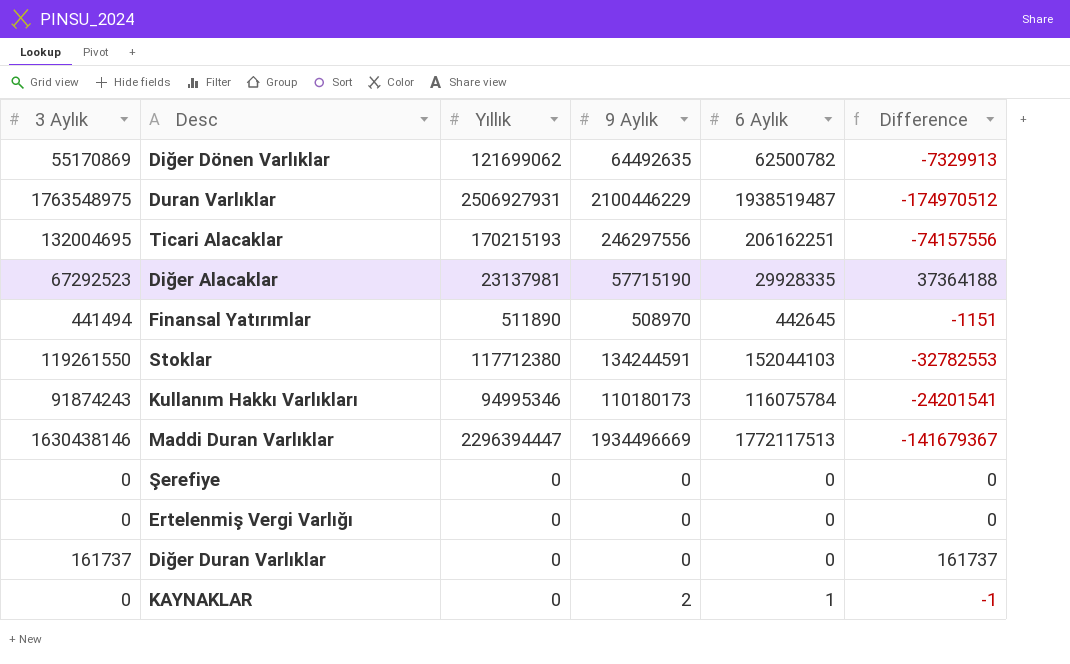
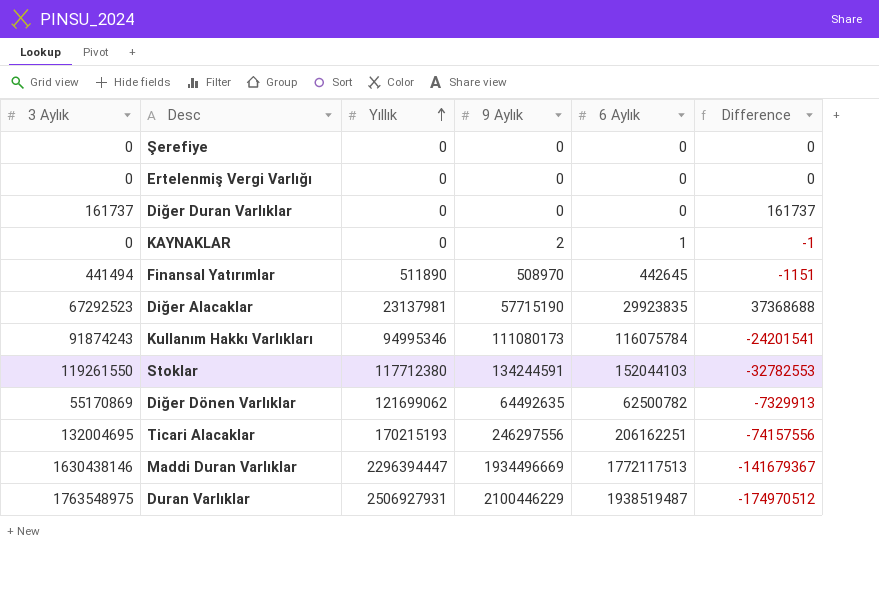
row order: none -> Yıllık ascending
Diğer Alacaklar | 6 Aylık: 29928335 -> 29923835
Diğer Alacaklar | Difference: 37364188 -> 37368688
Kullanım Hakkı Varlıkları | 9 Aylık: 110180173 -> 111080173

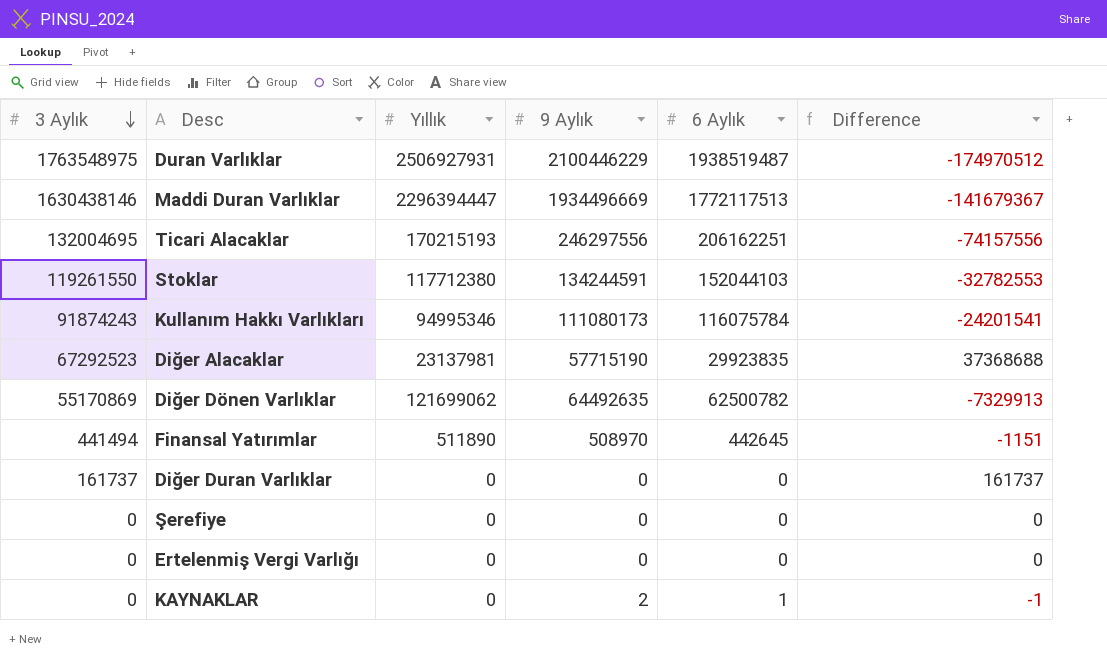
row order: Yıllık ascending -> 3 Aylık descending

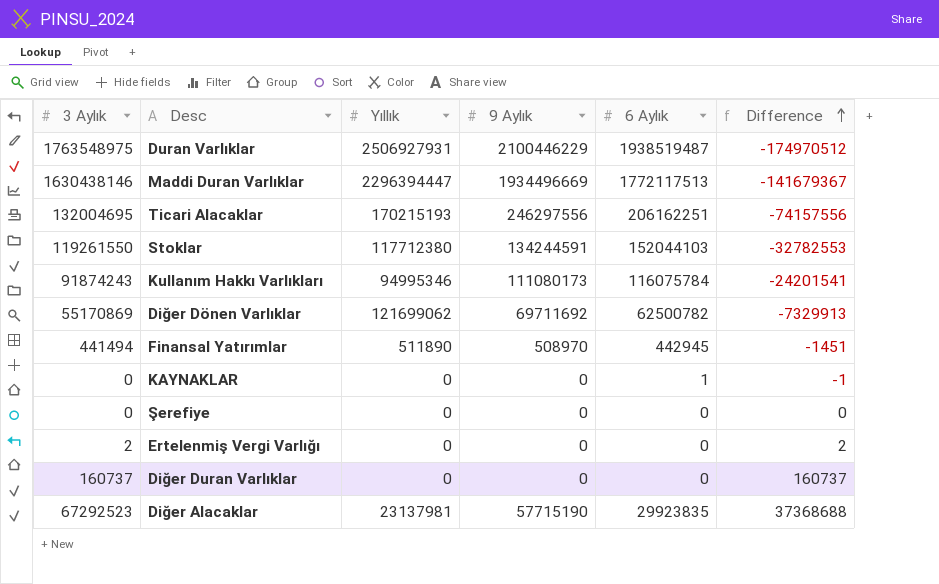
row order: 3 Aylık descending -> Difference ascending
Diğer Dönen Varlıklar | 9 Aylık: 64492635 -> 69711692
Finansal Yatırımlar | 6 Aylık: 442645 -> 442945
Finansal Yatırımlar | Difference: -1151 -> -1451
KAYNAKLAR | 9 Aylık: 2 -> 0
Ertelenmiş Vergi Varlığı | 3 Aylık: 0 -> 2
Ertelenmiş Vergi Varlığı | Difference: 0 -> 2
Diğer Duran Varlıklar | 3 Aylık: 161737 -> 160737
Diğer Duran Varlıklar | Difference: 161737 -> 160737

